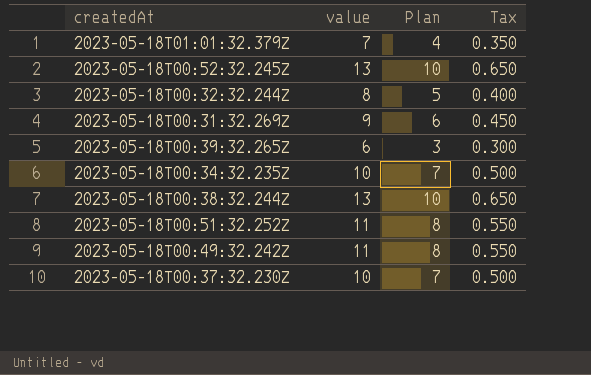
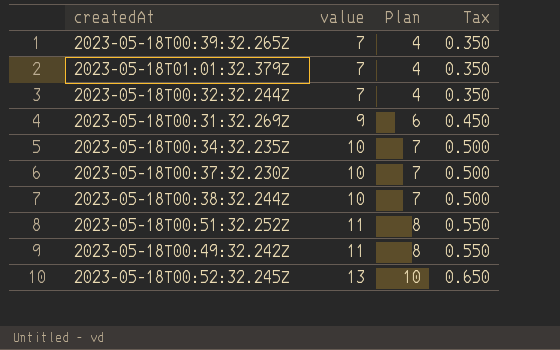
row order: none -> value ascending
2023-05-18T00:39:32.265Z | value: 6 -> 7
2023-05-18T00:39:32.265Z | Plan: 3 -> 4
2023-05-18T00:39:32.265Z | Tax: 0.300 -> 0.350
2023-05-18T00:32:32.244Z | value: 8 -> 7
2023-05-18T00:32:32.244Z | Plan: 5 -> 4
2023-05-18T00:32:32.244Z | Tax: 0.400 -> 0.350
2023-05-18T00:38:32.244Z | value: 13 -> 10
2023-05-18T00:38:32.244Z | Plan: 10 -> 7
2023-05-18T00:38:32.244Z | Tax: 0.650 -> 0.500

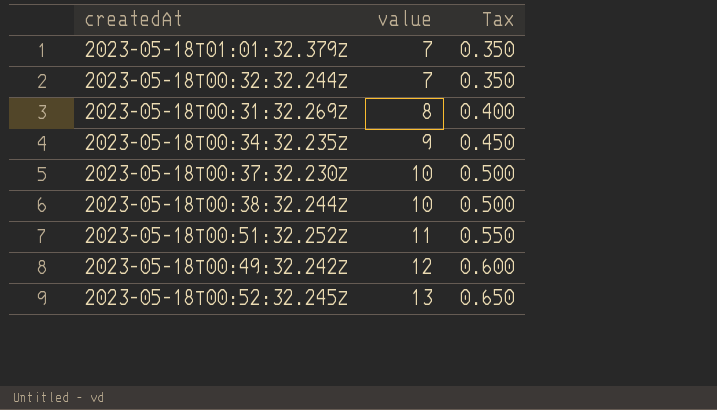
column Plan | formula: [value] - 3 -> none
row 2023-05-18T00:39:32.265Z: 7 | 4 | 0.350 -> none
2023-05-18T00:31:32.269Z | value: 9 -> 8
2023-05-18T00:31:32.269Z | Tax: 0.450 -> 0.400
2023-05-18T00:34:32.235Z | value: 10 -> 9
2023-05-18T00:34:32.235Z | Tax: 0.500 -> 0.450
2023-05-18T00:49:32.242Z | value: 11 -> 12
2023-05-18T00:49:32.242Z | Tax: 0.550 -> 0.600

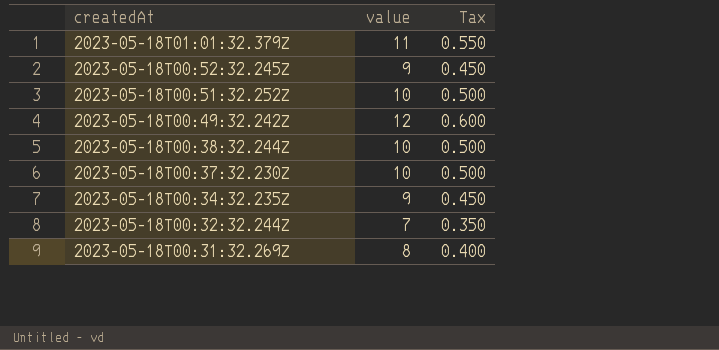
row order: value ascending -> createdAt descending
2023-05-18T01:01:32.379Z | value: 7 -> 11
2023-05-18T01:01:32.379Z | Tax: 0.350 -> 0.550
2023-05-18T00:52:32.245Z | value: 13 -> 9
2023-05-18T00:52:32.245Z | Tax: 0.650 -> 0.450
2023-05-18T00:51:32.252Z | value: 11 -> 10
2023-05-18T00:51:32.252Z | Tax: 0.550 -> 0.500

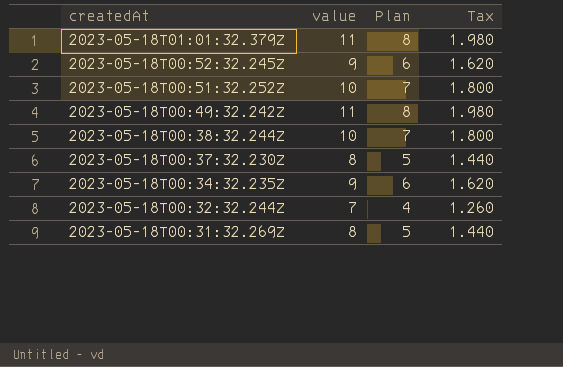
column Plan | formula: none -> [value] - 3
column Tax | formula: [value] * 0.05 -> [value] * 0.18
2023-05-18T00:49:32.242Z | value: 12 -> 11
2023-05-18T00:37:32.230Z | value: 10 -> 8

